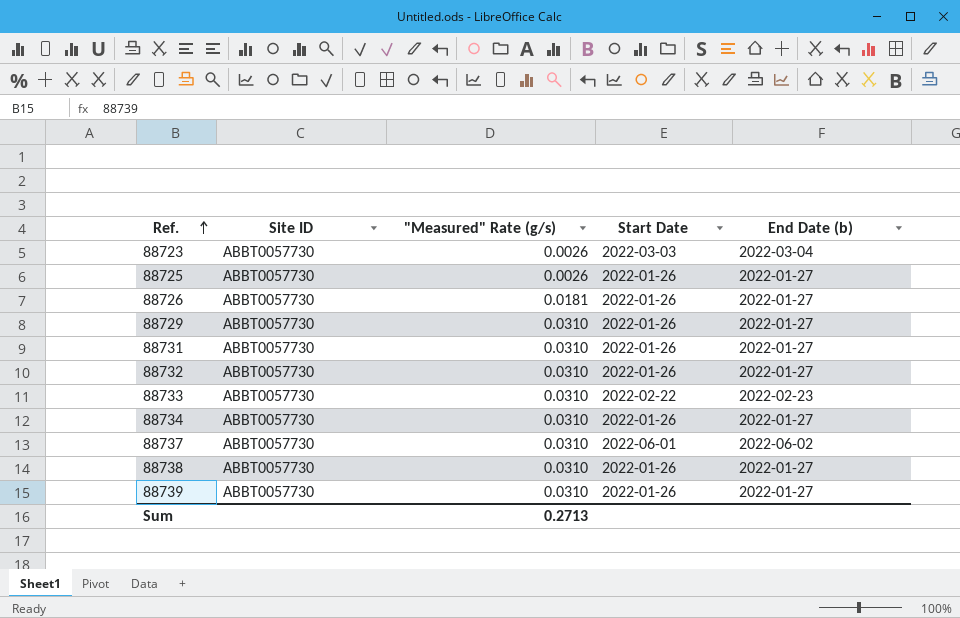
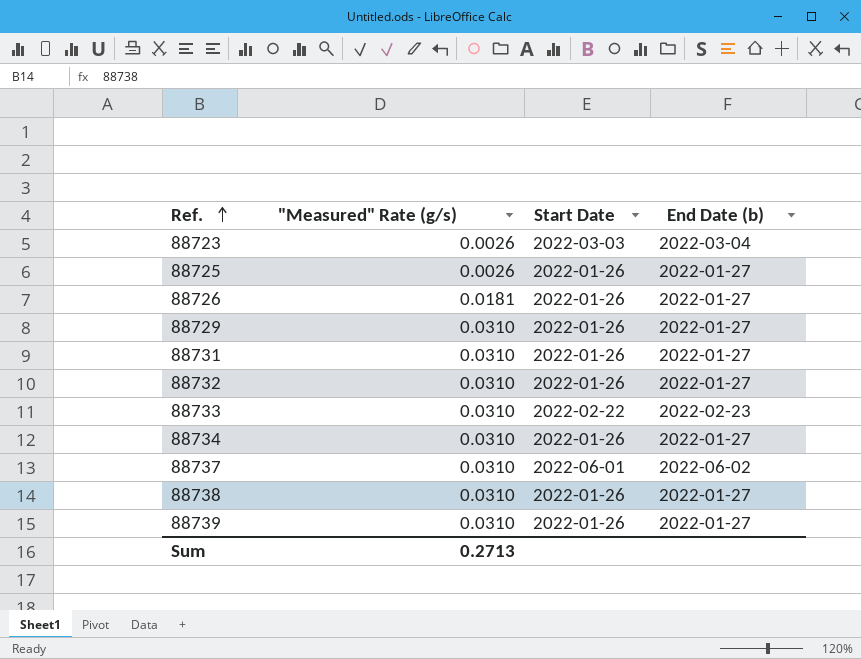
column Site ID | position: 2 -> none

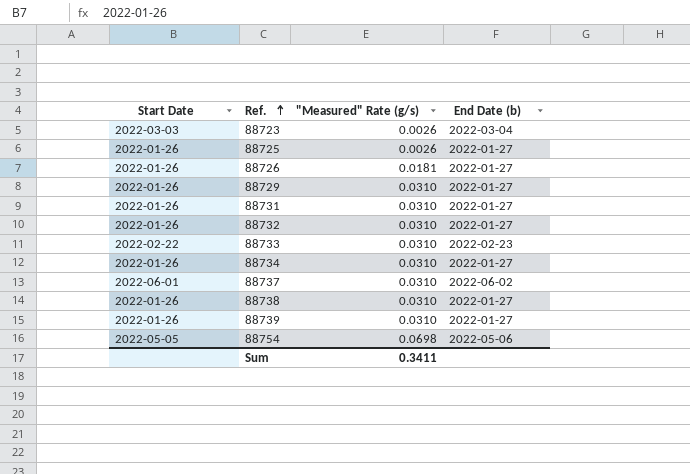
column Start Date | position: 3 -> 1
row 88754: none -> 2022-05-05 | 0.0698 | 2022-05-06
Sum | "Measured" Rate (g/s): 0.2713 -> 0.3411

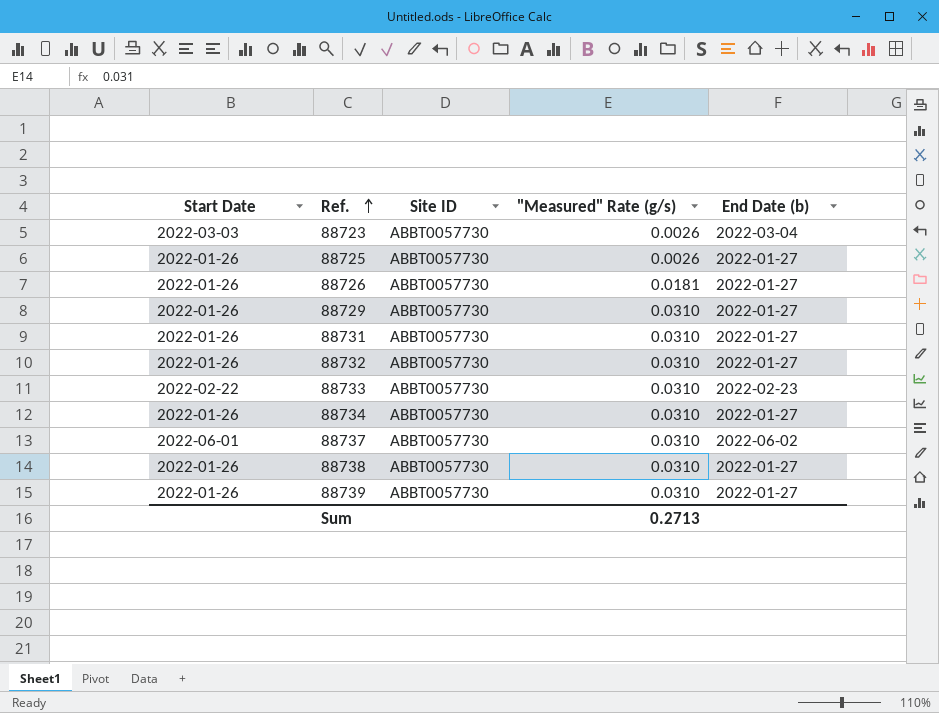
column Site ID | position: none -> 3
row 88754: 2022-05-05 | 0.0698 | 2022-05-06 -> none
Sum | "Measured" Rate (g/s): 0.3411 -> 0.2713

